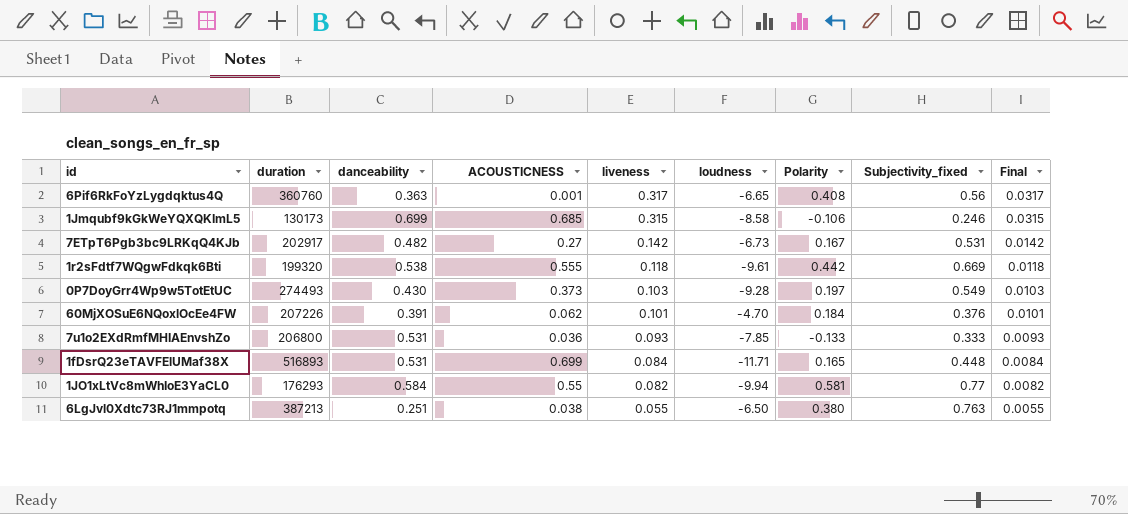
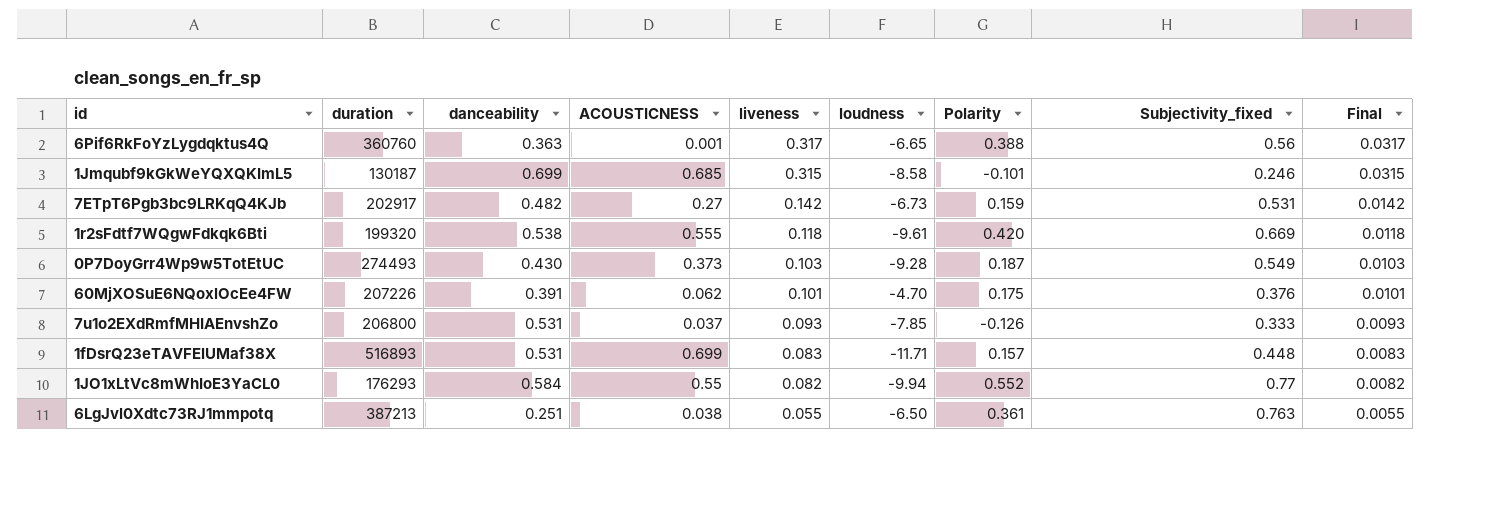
6Pif6RkFoYzLygdqktus4Q | Polarity: 0.408 -> 0.388
1Jmqubf9kGkWeYQXQKImL5 | duration: 130173 -> 130187
1Jmqubf9kGkWeYQXQKImL5 | Polarity: -0.106 -> -0.101
7ETpT6Pgb3bc9LRKqQ4KJb | Polarity: 0.167 -> 0.159
1r2sFdtf7WQgwFdkqk6Bti | Polarity: 0.442 -> 0.420
0P7DoyGrr4Wp9w5TotEtUC | Polarity: 0.197 -> 0.187
60MjXOSuE6NQoxlOcEe4FW | Polarity: 0.184 -> 0.175
7u1o2EXdRmfMHIAEnvshZo | ACOUSTICNESS: 0.036 -> 0.037
7u1o2EXdRmfMHIAEnvshZo | Polarity: -0.133 -> -0.126
1fDsrQ23eTAVFElUMaf38X | liveness: 0.084 -> 0.083
1fDsrQ23eTAVFElUMaf38X | Polarity: 0.165 -> 0.157
1fDsrQ23eTAVFElUMaf38X | Final: 0.0084 -> 0.0083
1JO1xLtVc8mWhIoE3YaCL0 | Polarity: 0.581 -> 0.552
6LgJvl0Xdtc73RJ1mmpotq | Polarity: 0.380 -> 0.361

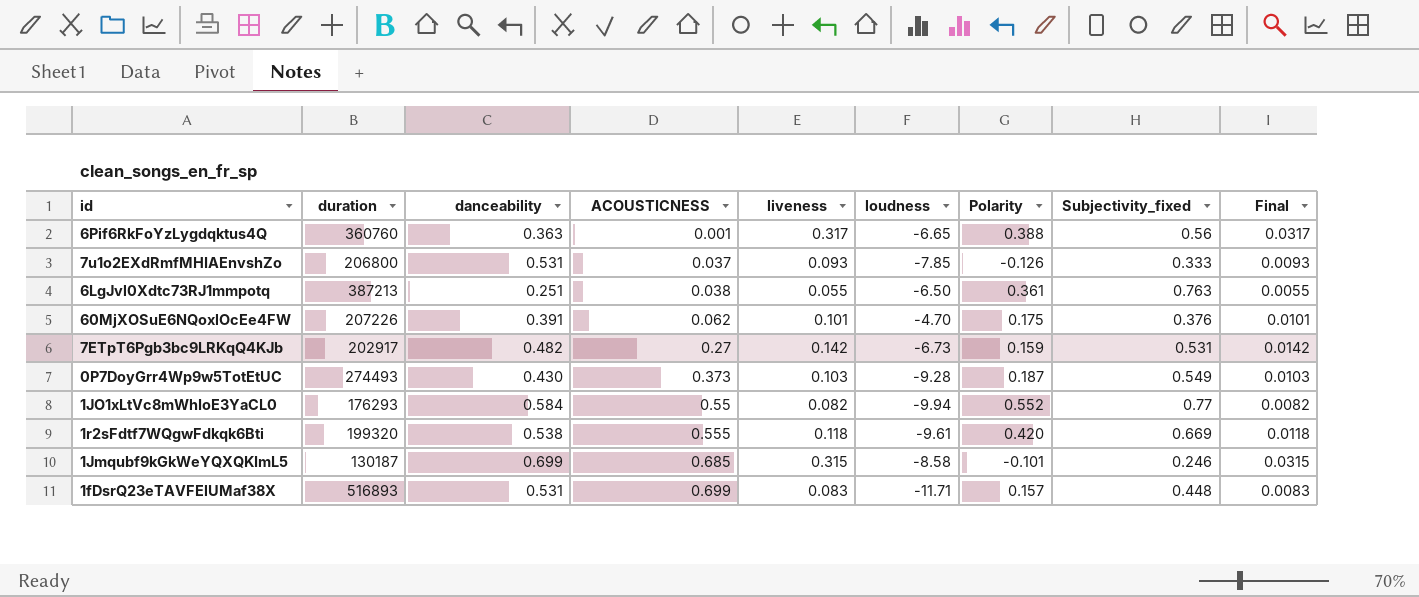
row order: liveness descending -> ACOUSTICNESS ascending

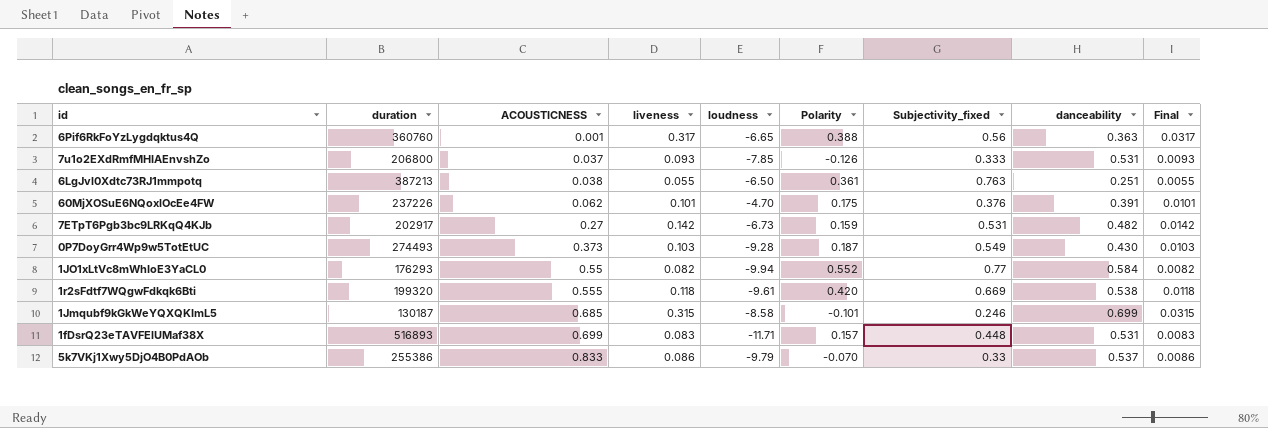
column danceability | position: 3 -> 8
60MjXOSuE6NQoxlOcEe4FW | duration: 207226 -> 237226
row 5k7VKj1Xwy5DjO4B0PdAOb: none -> 255386 | 0.833 | 0.086 | -9.79 | -0.070 | 0.33 | 0.537 | 0.0086

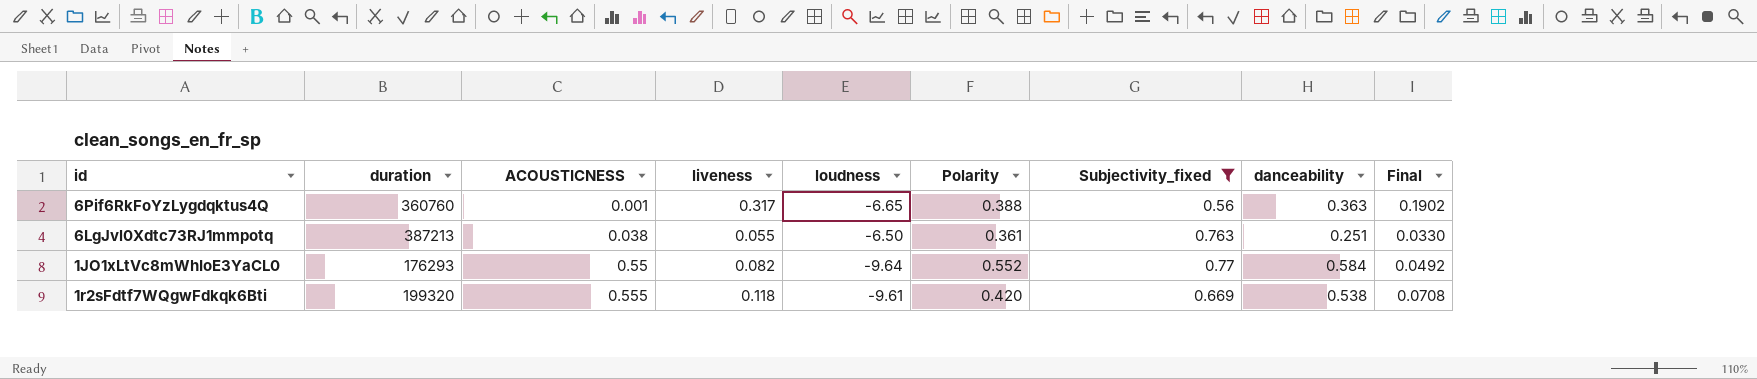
filter: none -> Subjectivity_fixed >= 0.56
column Final | formula: [liveness] * 0.1 -> [liveness] * 0.6
1JO1xLtVc8mWhIoE3YaCL0 | loudness: -9.94 -> -9.64

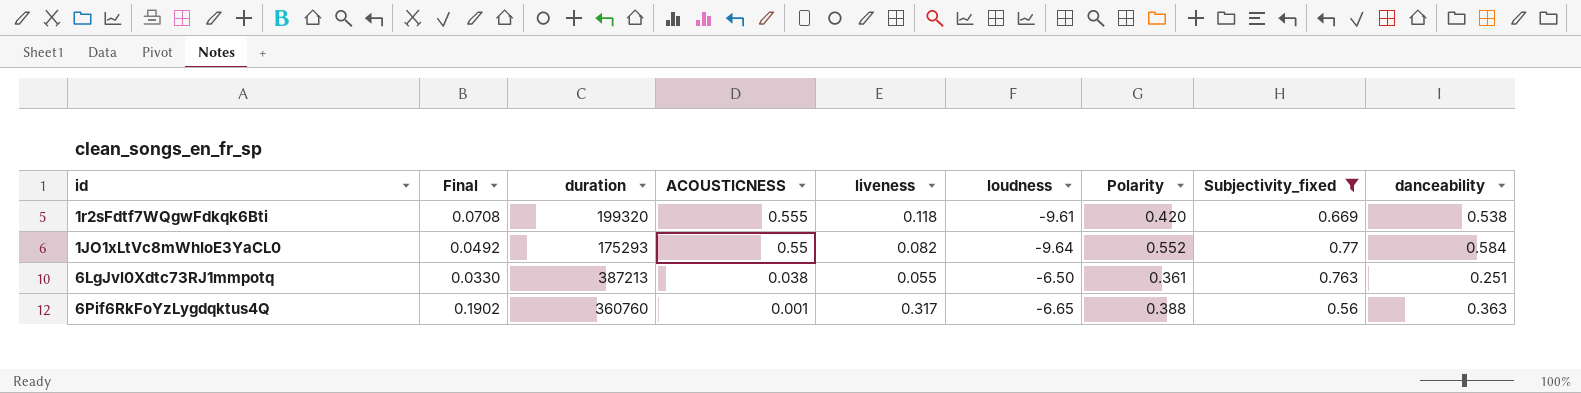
row order: ACOUSTICNESS ascending -> ACOUSTICNESS descending
column Final | position: 9 -> 2
1JO1xLtVc8mWhIoE3YaCL0 | duration: 176293 -> 175293

